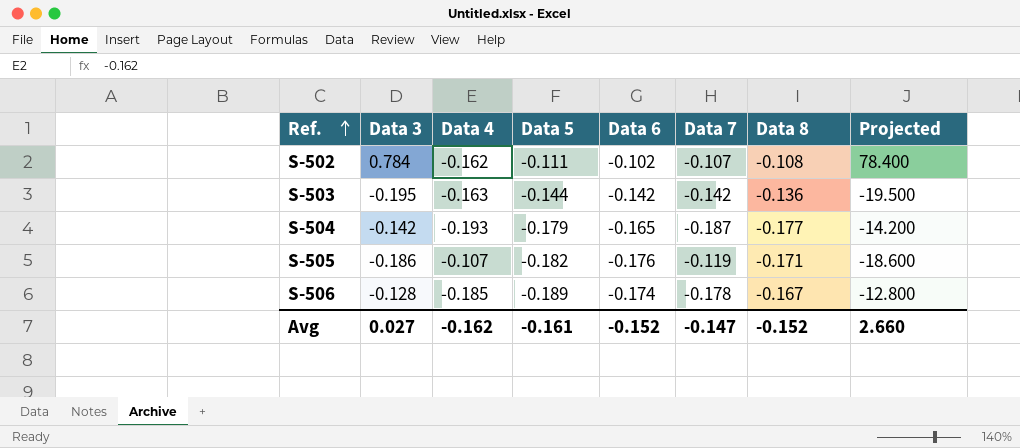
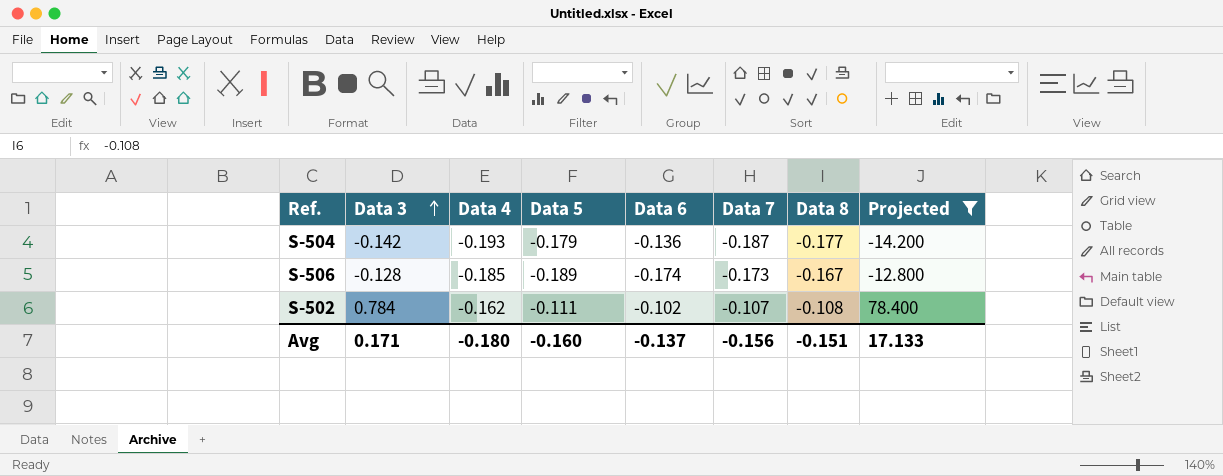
filter: none -> Projected >= -14.200
row order: Ref. ascending -> Data 3 ascending
S-504 | Data 6: -0.165 -> -0.136
S-506 | Data 7: -0.178 -> -0.173
Avg | Data 3: 0.027 -> 0.171
Avg | Data 4: -0.162 -> -0.180
Avg | Data 5: -0.161 -> -0.160
Avg | Data 6: -0.152 -> -0.137
Avg | Data 7: -0.147 -> -0.156
Avg | Data 8: -0.152 -> -0.151
Avg | Projected: 2.660 -> 17.133

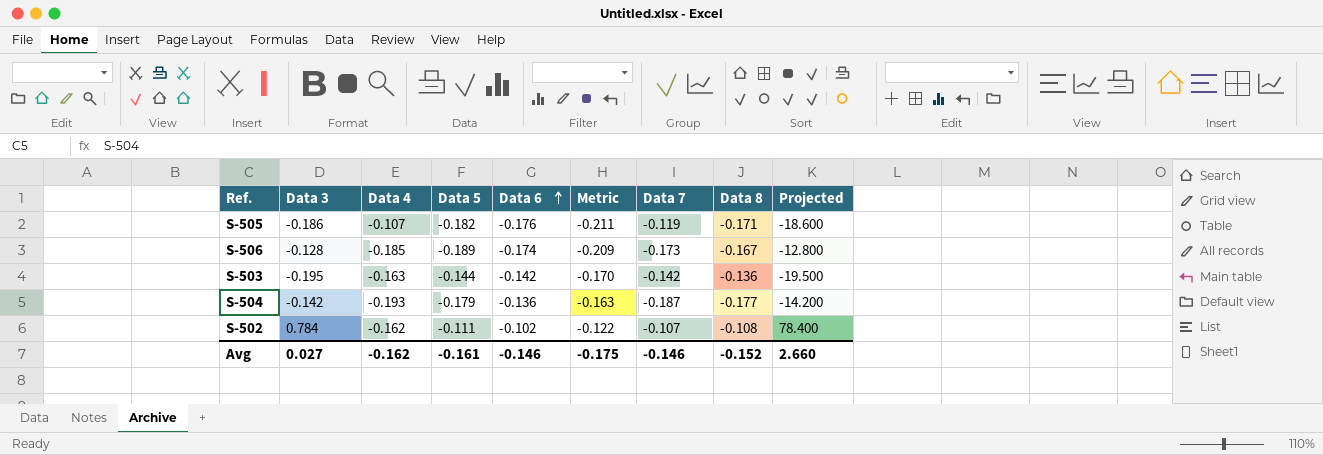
filter: Projected >= -14.200 -> none
row order: Data 3 ascending -> Data 6 ascending
column Metric | formula: none -> [Data 6] * 1.2
Avg | Data 3: 0.171 -> 0.027
Avg | Data 4: -0.180 -> -0.162
Avg | Data 5: -0.160 -> -0.161
Avg | Data 6: -0.137 -> -0.146
Avg | Data 7: -0.156 -> -0.146
Avg | Data 8: -0.151 -> -0.152
Avg | Projected: 17.133 -> 2.660

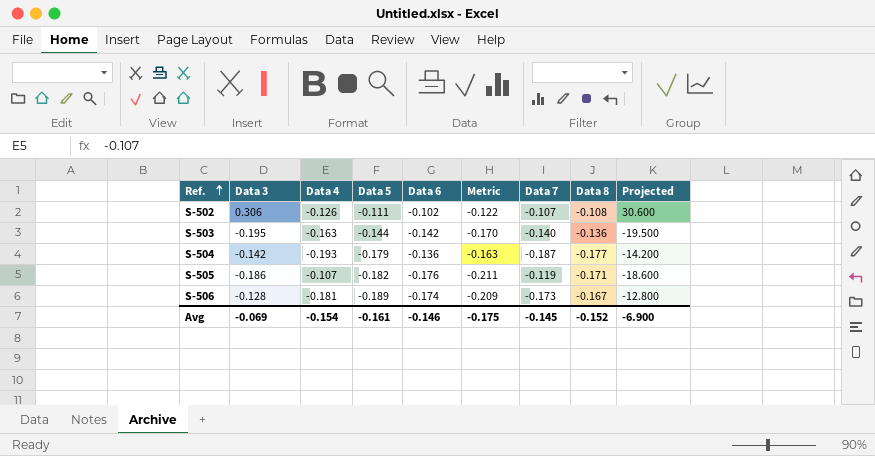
row order: Data 6 ascending -> Ref. ascending
S-502 | Data 3: 0.784 -> 0.306
S-502 | Data 4: -0.162 -> -0.126
S-502 | Projected: 78.400 -> 30.600
S-503 | Data 7: -0.142 -> -0.140
S-506 | Data 4: -0.185 -> -0.181
Avg | Data 3: 0.027 -> -0.069
Avg | Data 4: -0.162 -> -0.154
Avg | Data 7: -0.146 -> -0.145
Avg | Projected: 2.660 -> -6.900

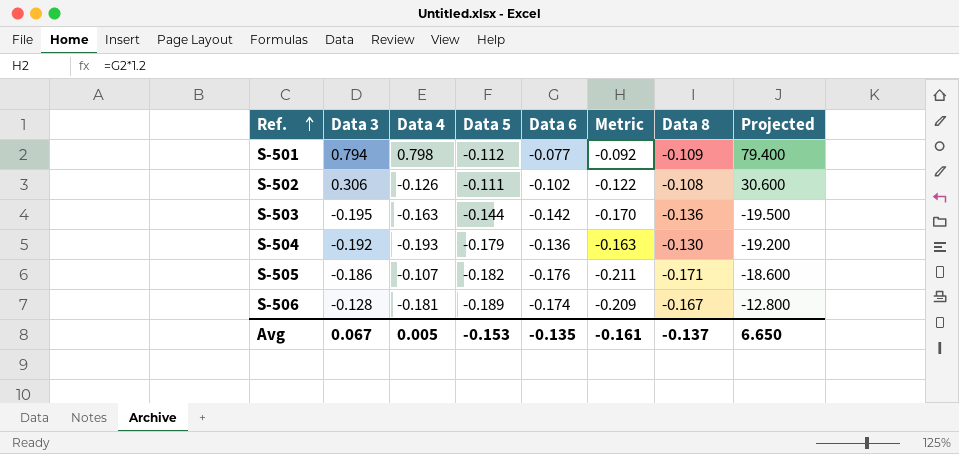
column Data 7 | position: 7 -> none
row S-501: none -> 0.794 | 0.798 | -0.112 | -0.077 | -0.092 | -0.109 | 79.400
S-504 | Data 3: -0.142 -> -0.192
S-504 | Data 8: -0.177 -> -0.130
S-504 | Projected: -14.200 -> -19.200
Avg | Data 3: -0.069 -> 0.067
Avg | Data 4: -0.154 -> 0.005
Avg | Data 5: -0.161 -> -0.153
Avg | Data 6: -0.146 -> -0.135
Avg | Metric: -0.175 -> -0.161
Avg | Data 8: -0.152 -> -0.137
Avg | Projected: -6.900 -> 6.650

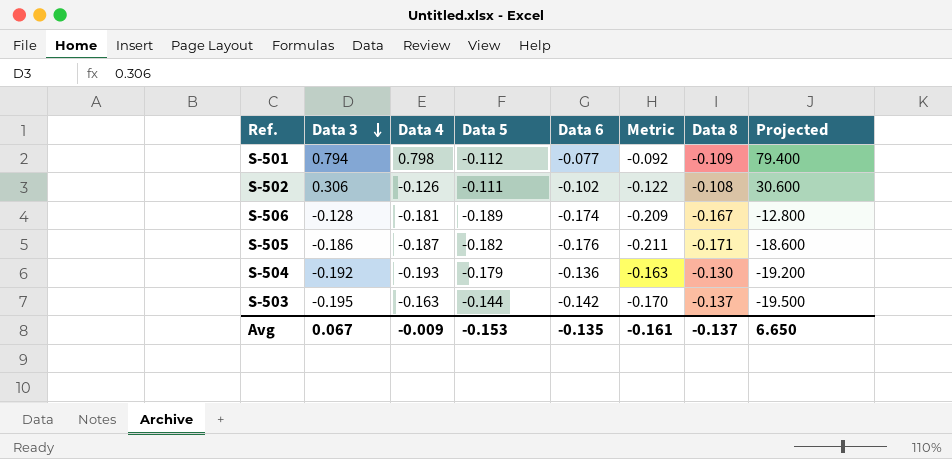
row order: Ref. ascending -> Data 3 descending
S-505 | Data 4: -0.107 -> -0.187
S-503 | Data 8: -0.136 -> -0.137
Avg | Data 4: 0.005 -> -0.009

